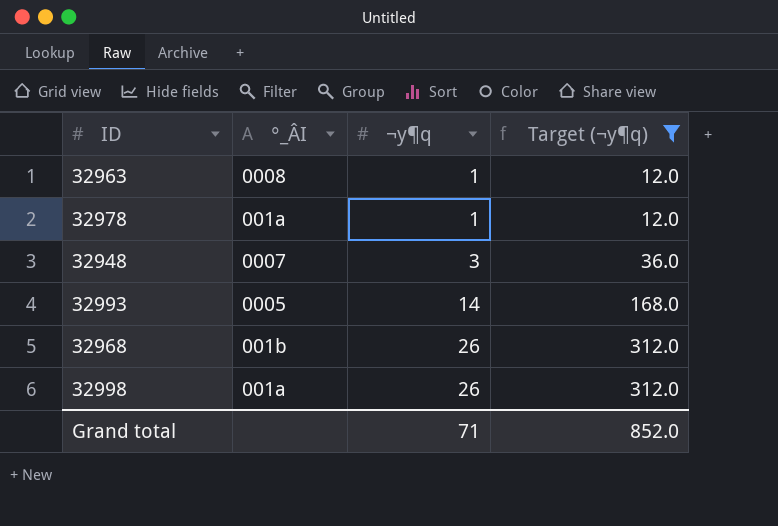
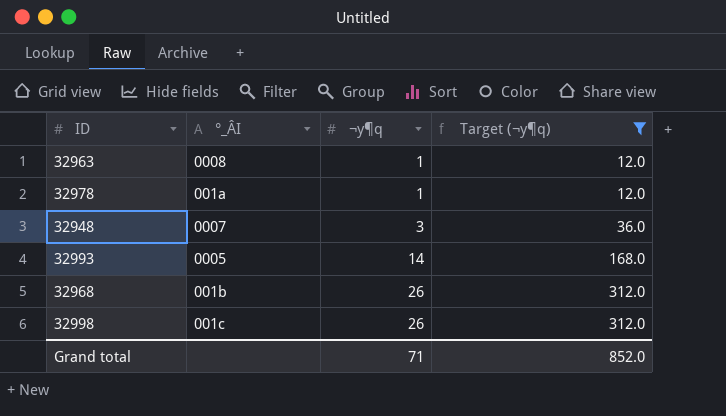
32998 | °_ÂI: 001a -> 001c

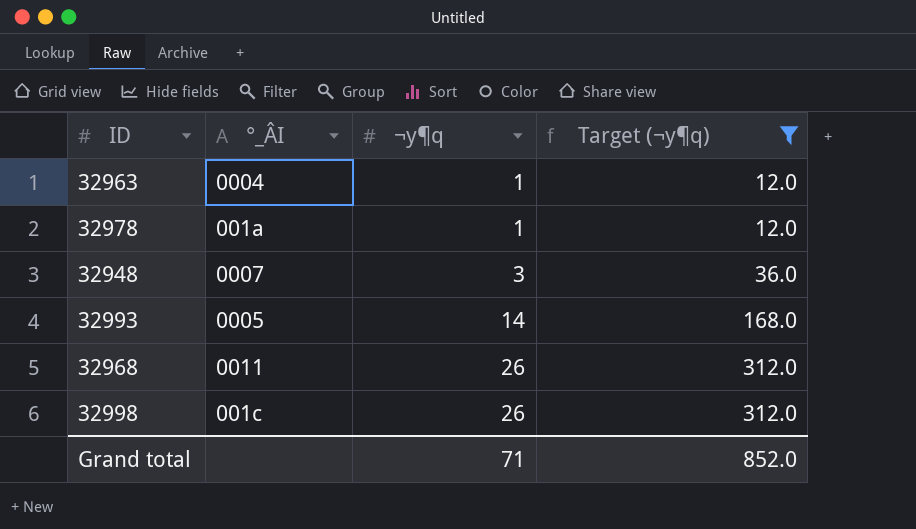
32963 | °_ÂI: 0008 -> 0004
32968 | °_ÂI: 001b -> 0011

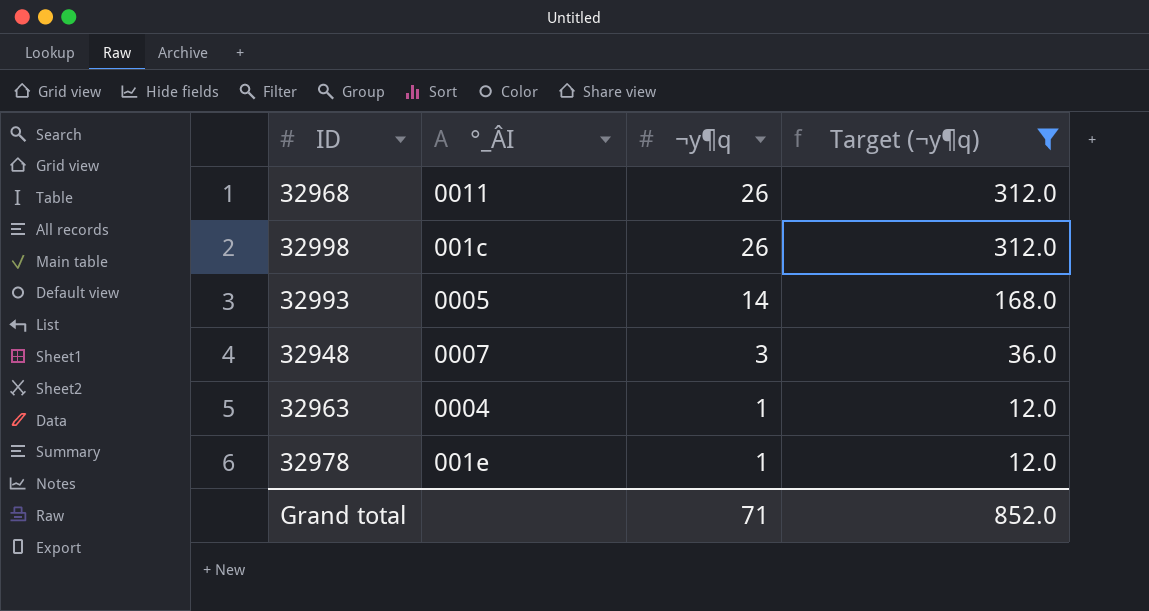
row order: ¬y¶q ascending -> ¬y¶q descending
32978 | °_ÂI: 001a -> 001e

